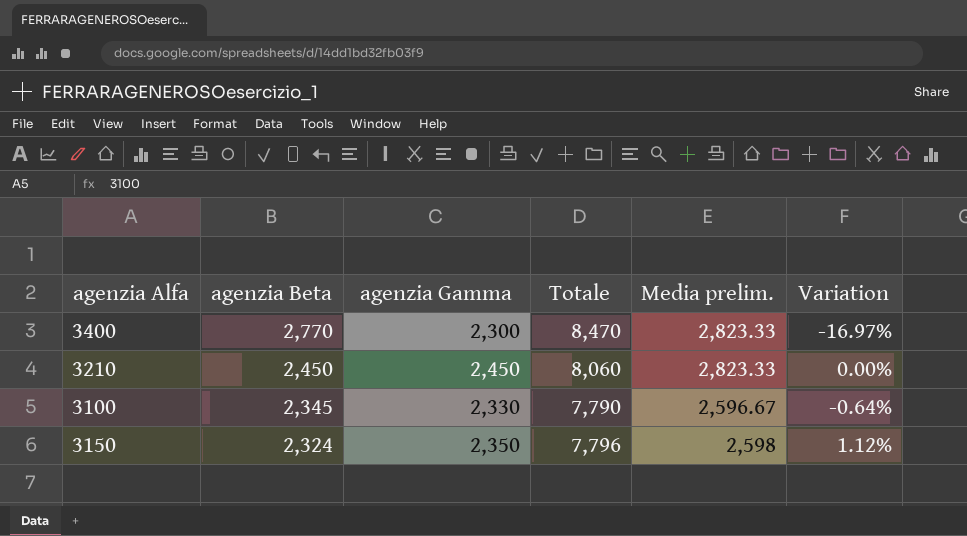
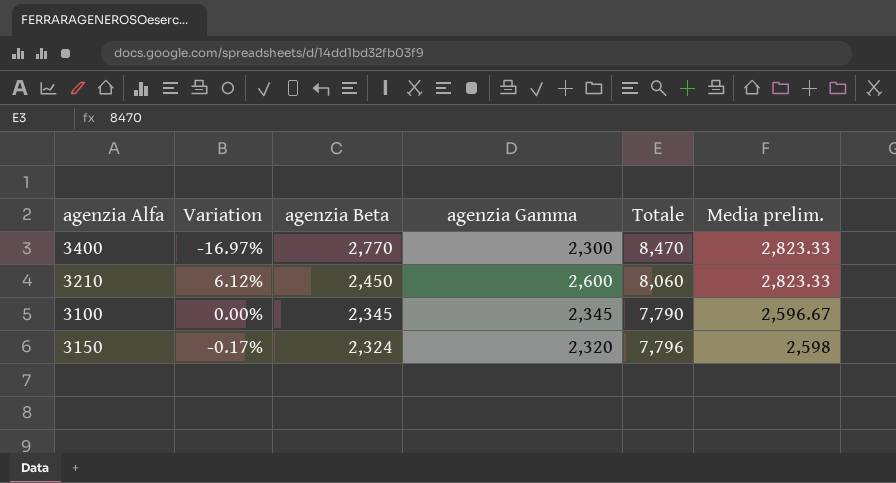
column Variation | position: 6 -> 2
3210 | Variation: 0.00% -> 6.12%
3210 | agenzia Gamma: 2,450 -> 2,600
3100 | Variation: -0.64% -> 0.00%
3100 | agenzia Gamma: 2,330 -> 2,345
3150 | Variation: 1.12% -> -0.17%
3150 | agenzia Gamma: 2,350 -> 2,320

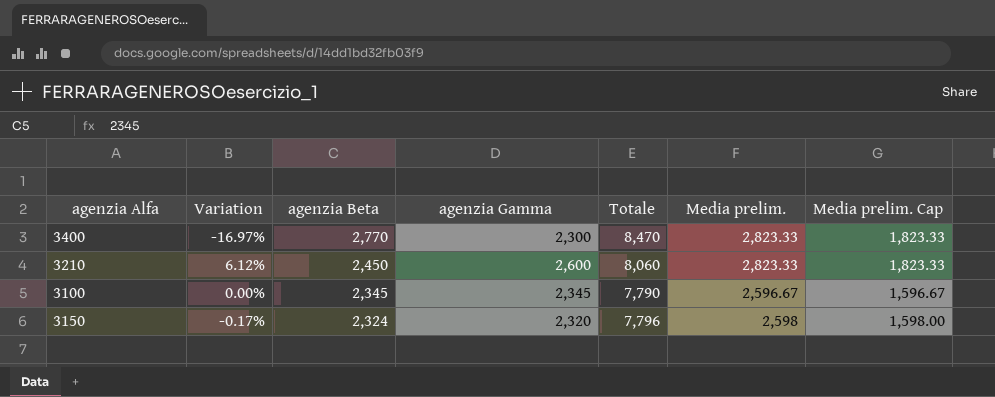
column Media prelim. Cap | formula: none -> [Media prelim.] - 1000

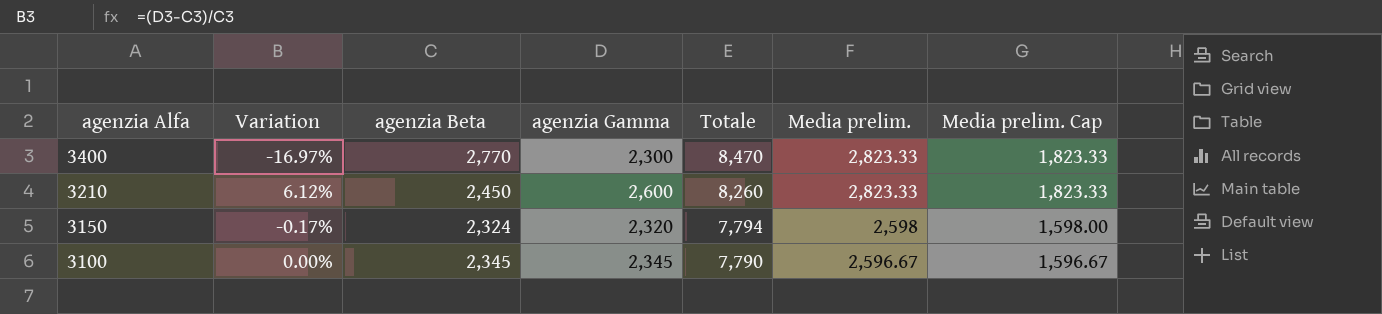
row order: agenzia Beta descending -> agenzia Alfa descending
3210 | Totale: 8,060 -> 8,260
3150 | Totale: 7,796 -> 7,794

